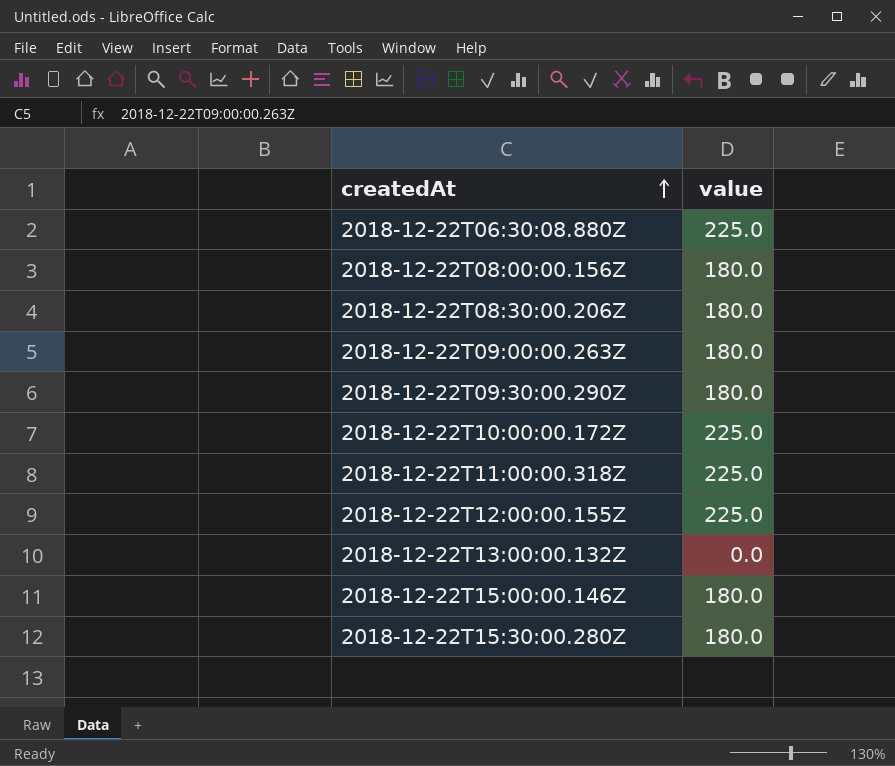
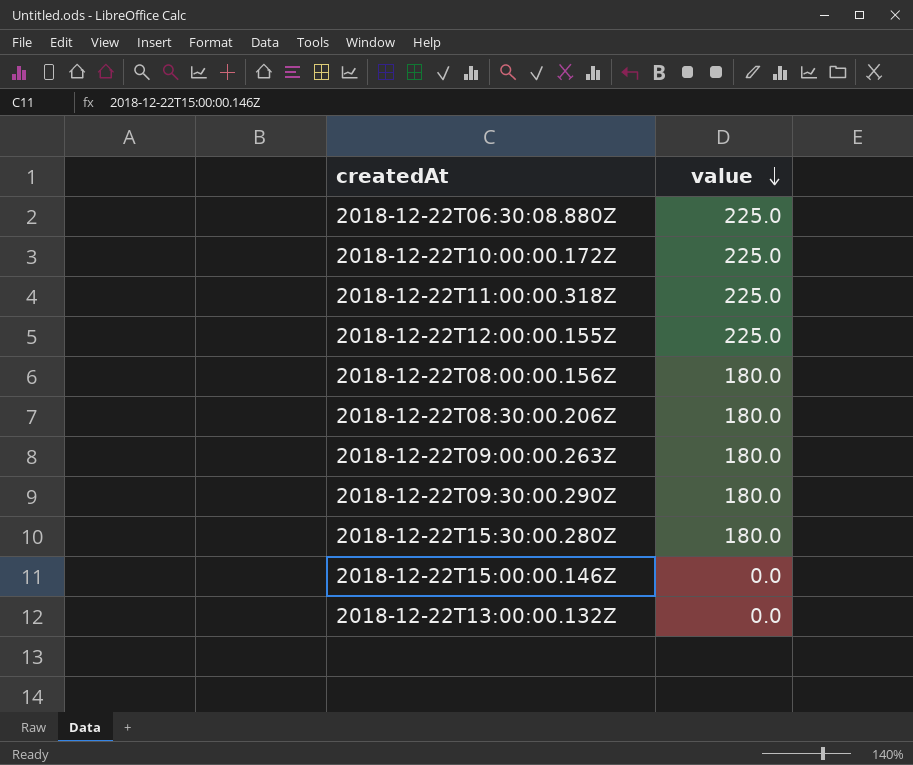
row order: createdAt ascending -> value descending
2018-12-22T15:00:00.146Z | value: 180.0 -> 0.0

